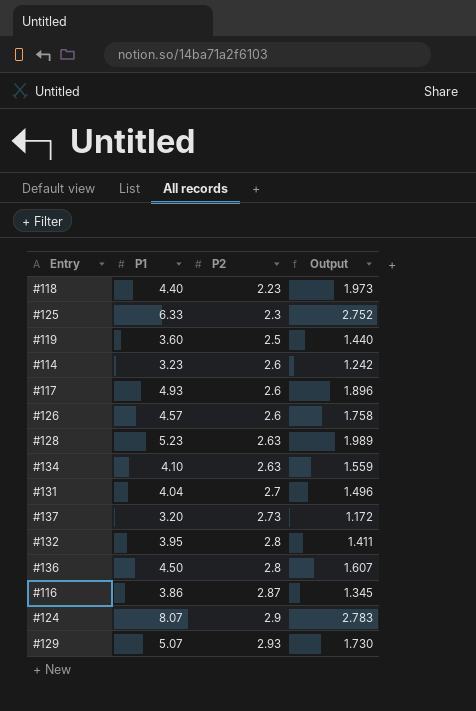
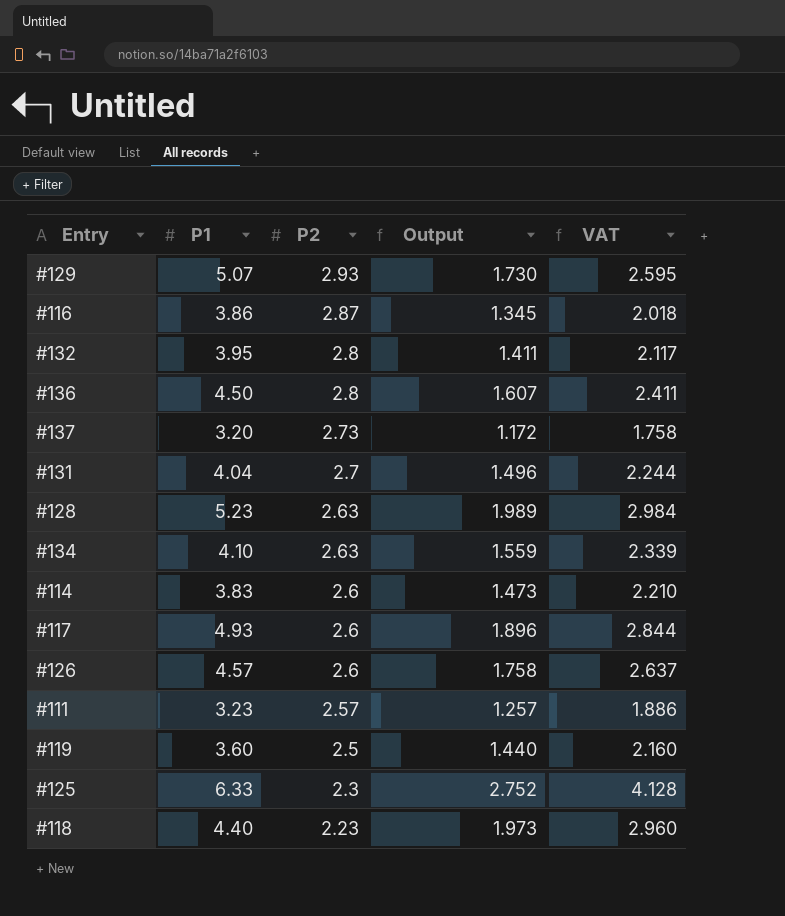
row order: P2 ascending -> P2 descending
column VAT | formula: none -> [Output] * 1.5
row #124: 8.07 | 2.9 | 2.783 -> none
#114 | P1: 3.23 -> 3.83
#114 | Output: 1.242 -> 1.473
row #111: none -> 3.23 | 2.57 | 1.257 | 1.886

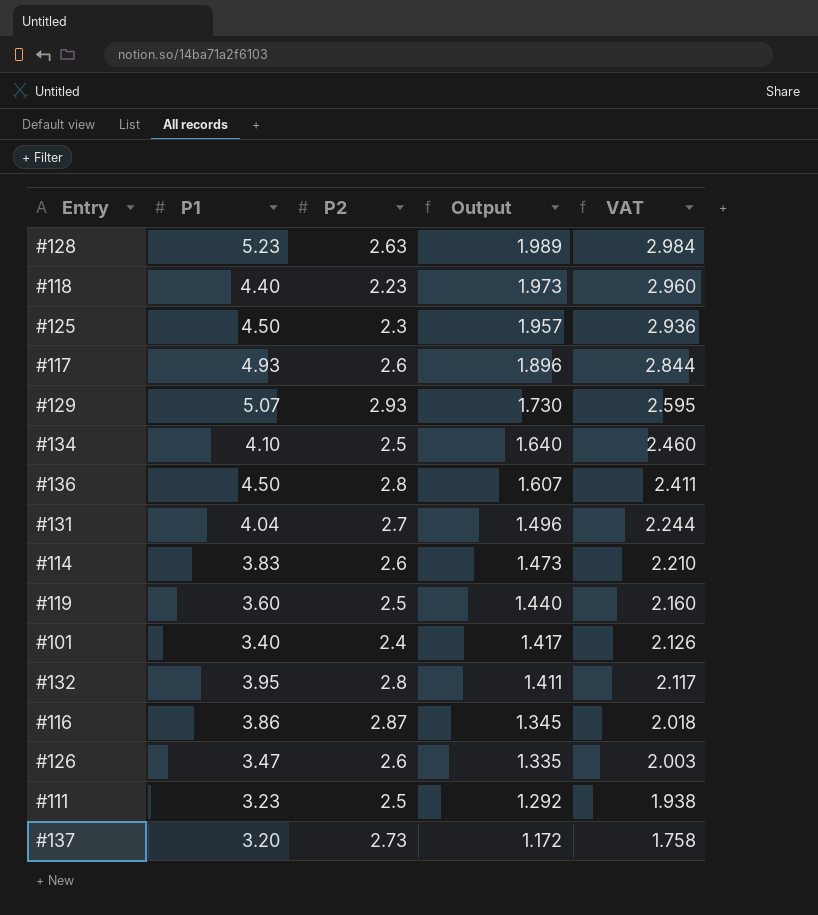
row order: P2 descending -> Output descending
#125 | P1: 6.33 -> 4.50
#125 | Output: 2.752 -> 1.957
#125 | VAT: 4.128 -> 2.936
#134 | P2: 2.63 -> 2.5
#134 | Output: 1.559 -> 1.640
#134 | VAT: 2.339 -> 2.460
row #101: none -> 3.40 | 2.4 | 1.417 | 2.126
#126 | P1: 4.57 -> 3.47
#126 | Output: 1.758 -> 1.335
#126 | VAT: 2.637 -> 2.003
#111 | P2: 2.57 -> 2.5
#111 | Output: 1.257 -> 1.292
#111 | VAT: 1.886 -> 1.938

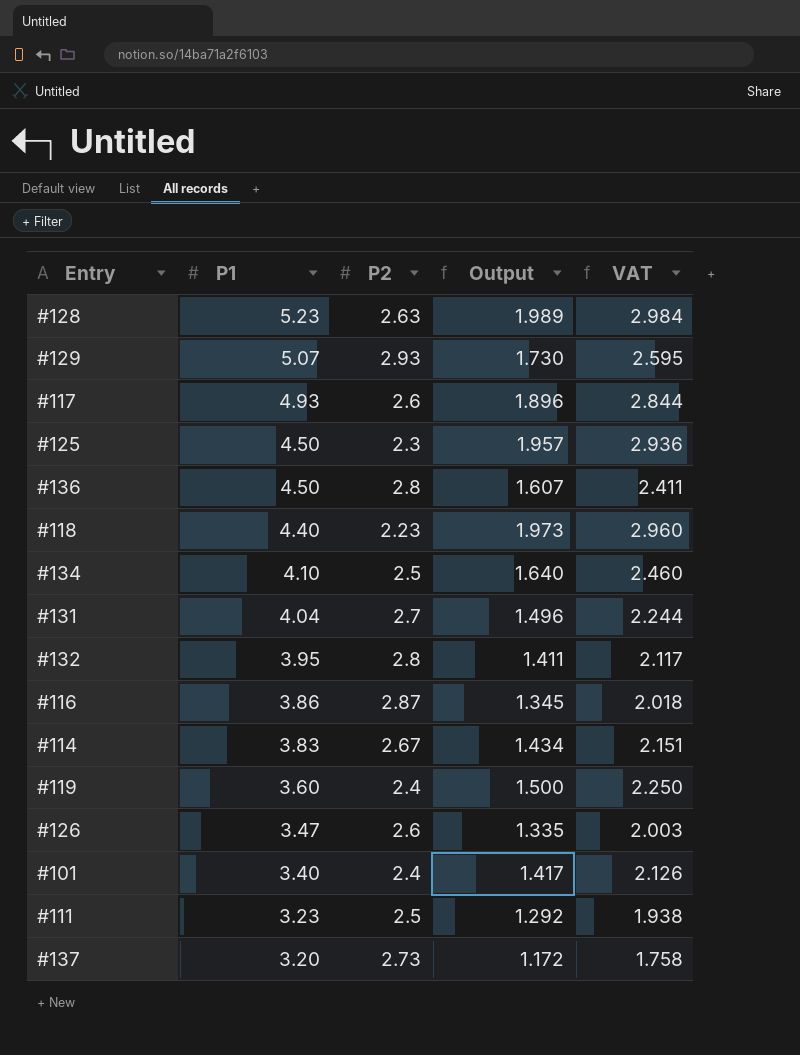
row order: Output descending -> P1 descending
#114 | P2: 2.6 -> 2.67
#114 | Output: 1.473 -> 1.434
#114 | VAT: 2.210 -> 2.151
#119 | P2: 2.5 -> 2.4
#119 | Output: 1.440 -> 1.500
#119 | VAT: 2.160 -> 2.250

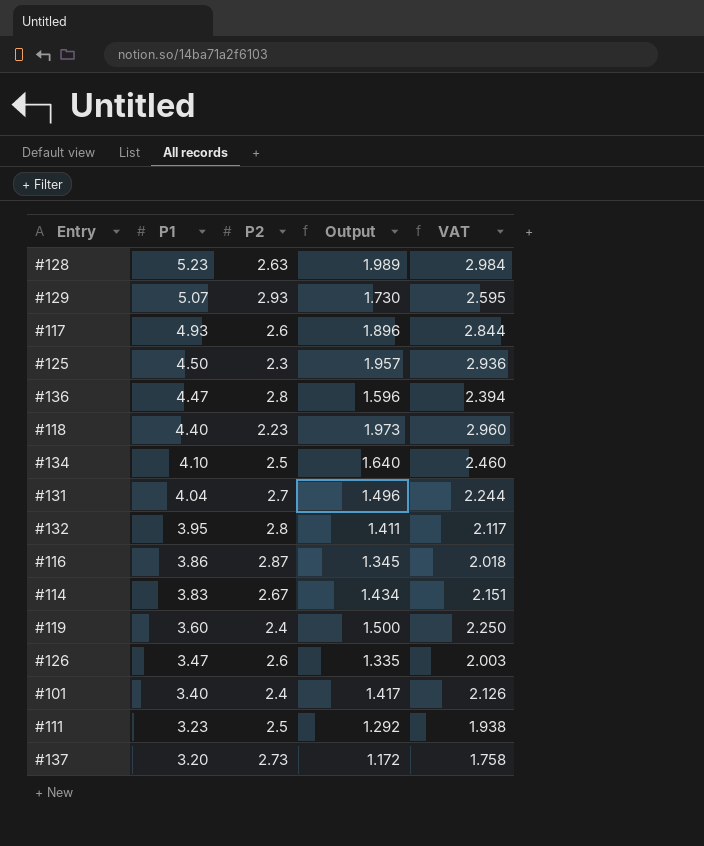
#136 | P1: 4.50 -> 4.47
#136 | Output: 1.607 -> 1.596
#136 | VAT: 2.411 -> 2.394

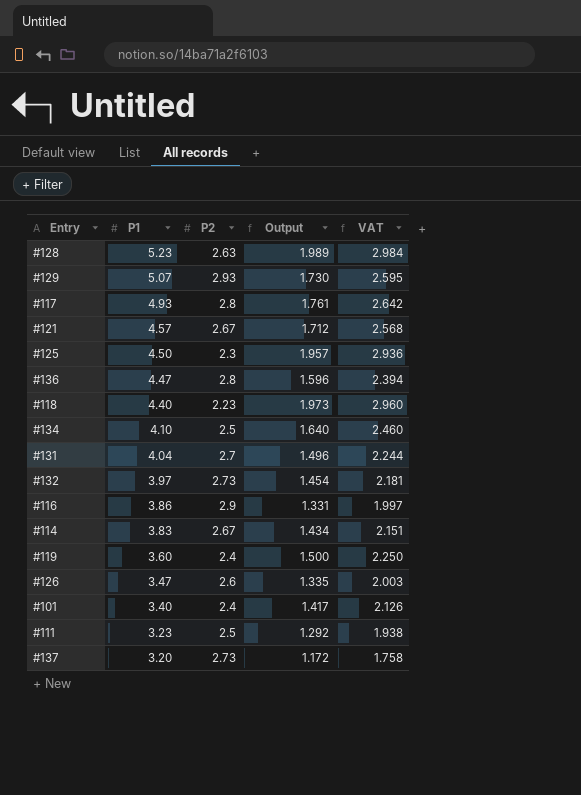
#117 | P2: 2.6 -> 2.8
#117 | Output: 1.896 -> 1.761
#117 | VAT: 2.844 -> 2.642
row #121: none -> 4.57 | 2.67 | 1.712 | 2.568
#132 | P1: 3.95 -> 3.97
#132 | P2: 2.8 -> 2.73
#132 | Output: 1.411 -> 1.454
#132 | VAT: 2.117 -> 2.181
#116 | P2: 2.87 -> 2.9
#116 | Output: 1.345 -> 1.331
#116 | VAT: 2.018 -> 1.997

